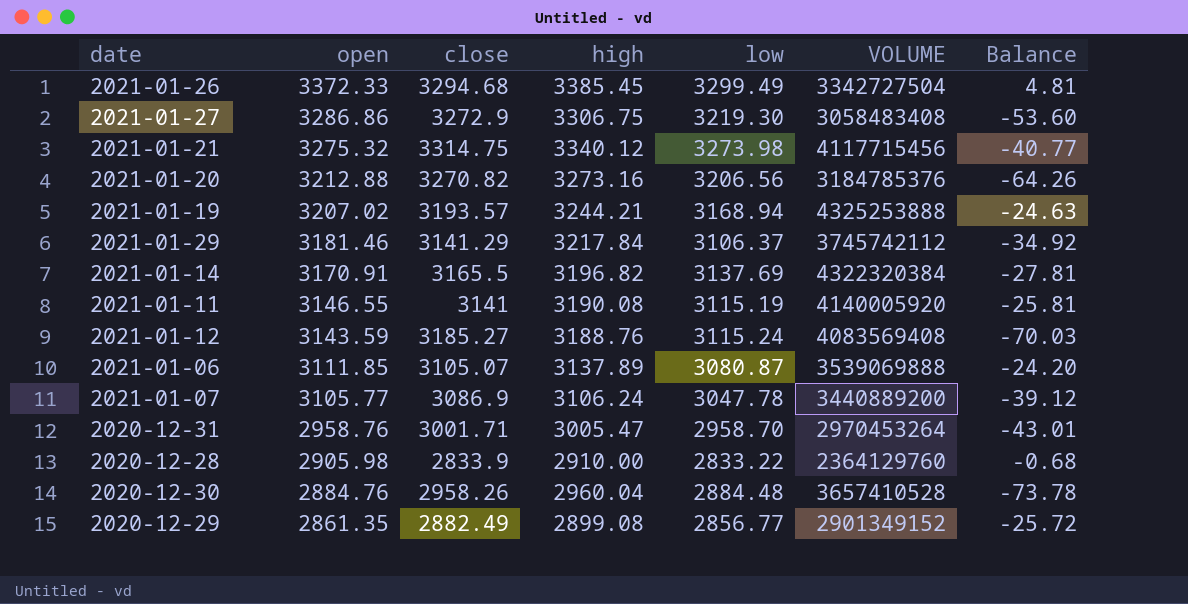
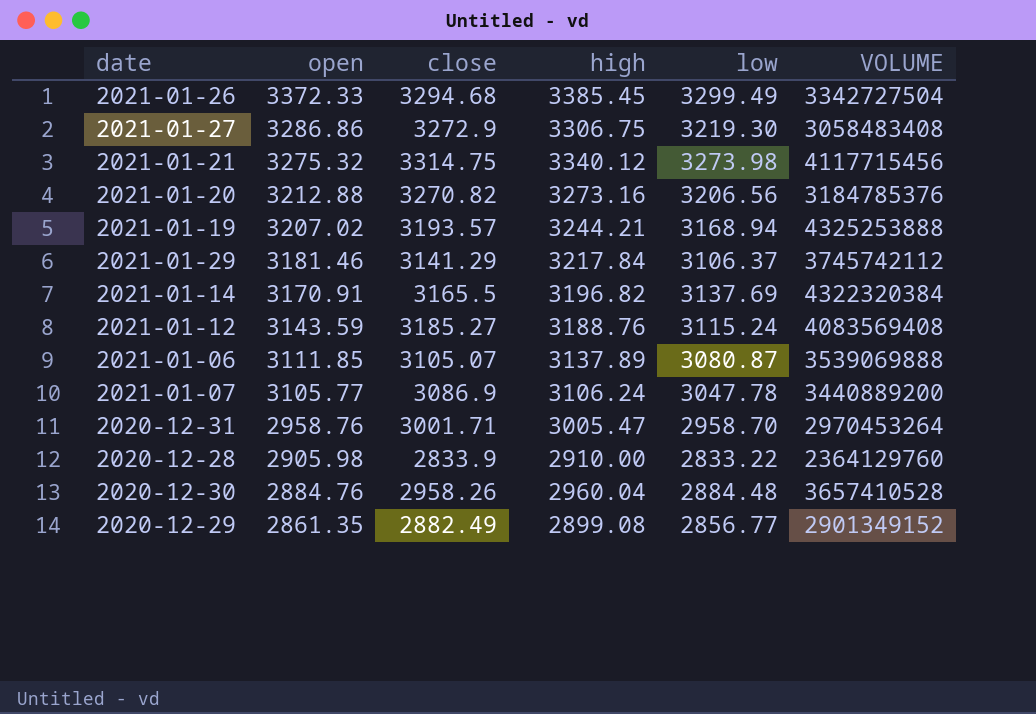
column Balance | formula: [low] - [close] -> none
row 2021-01-11: 3146.55 | 3141 | 3190.08 | 3115.19 | 4140005920 | -25.81 -> none

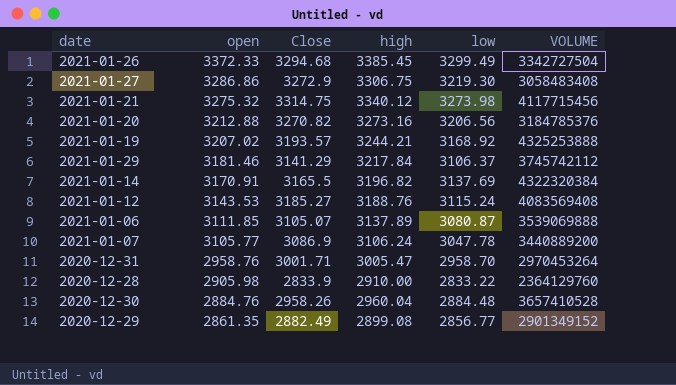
column name: close -> Close
2021-01-19 | low: 3168.94 -> 3168.92
2021-01-12 | open: 3143.59 -> 3143.53

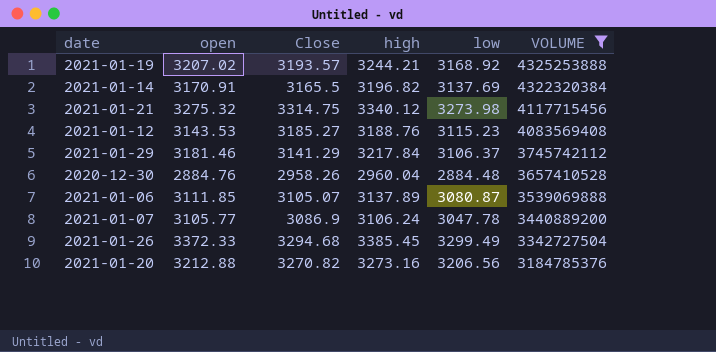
filter: none -> VOLUME >= 3184785376
row order: open descending -> VOLUME descending
2021-01-12 | low: 3115.24 -> 3115.23

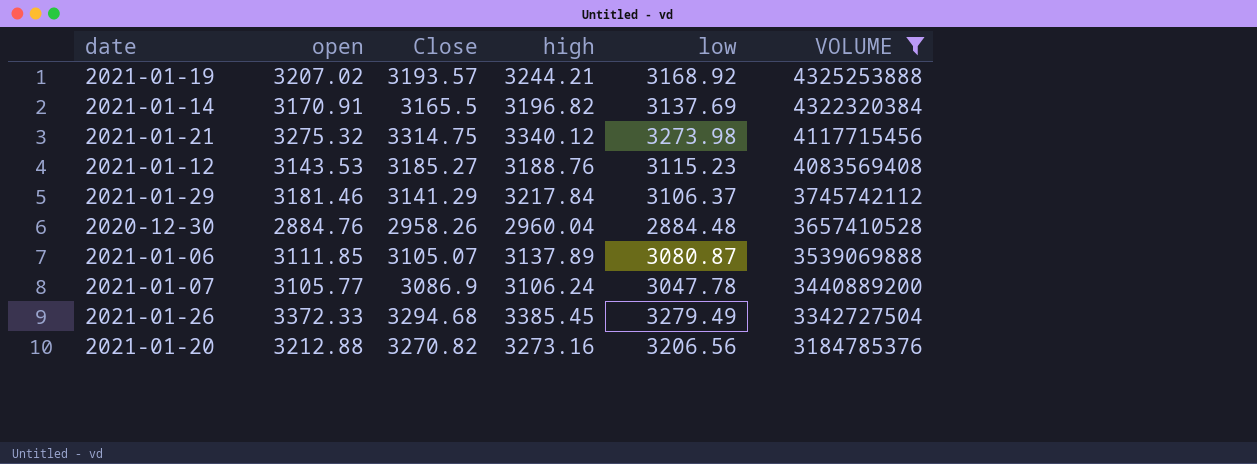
2021-01-26 | low: 3299.49 -> 3279.49

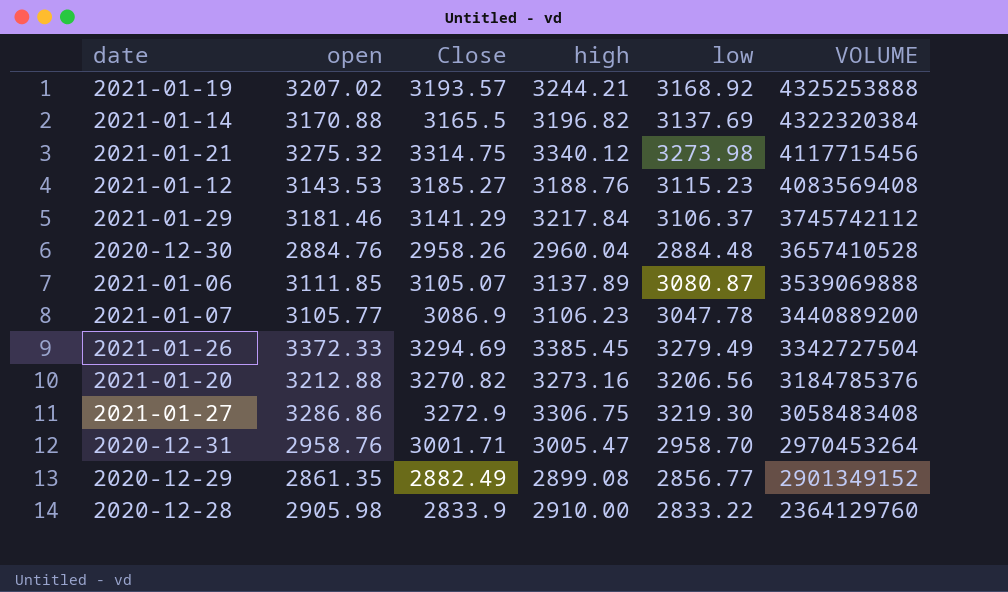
filter: VOLUME >= 3184785376 -> none
2021-01-14 | open: 3170.91 -> 3170.88
2021-01-07 | high: 3106.24 -> 3106.23
2021-01-26 | Close: 3294.68 -> 3294.69

